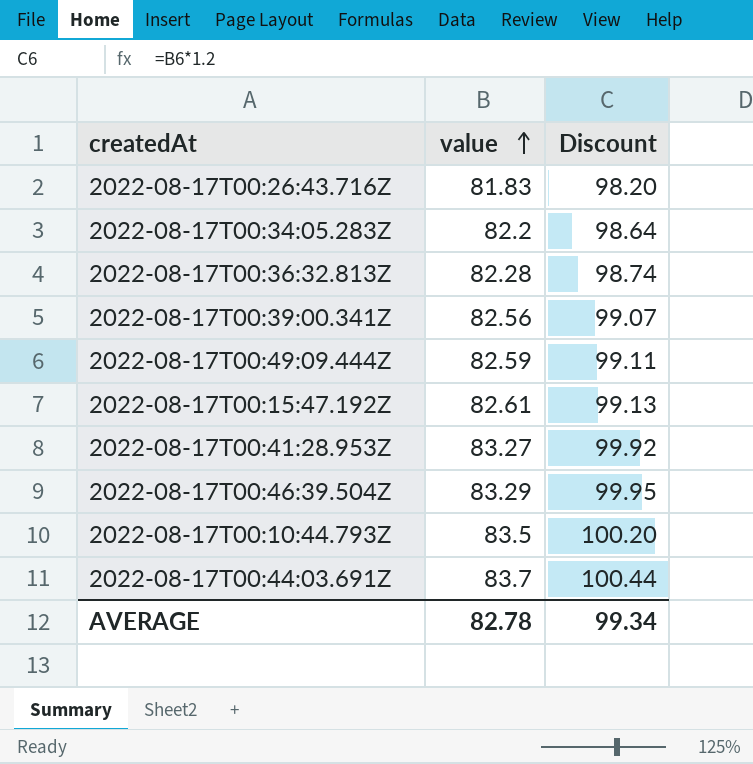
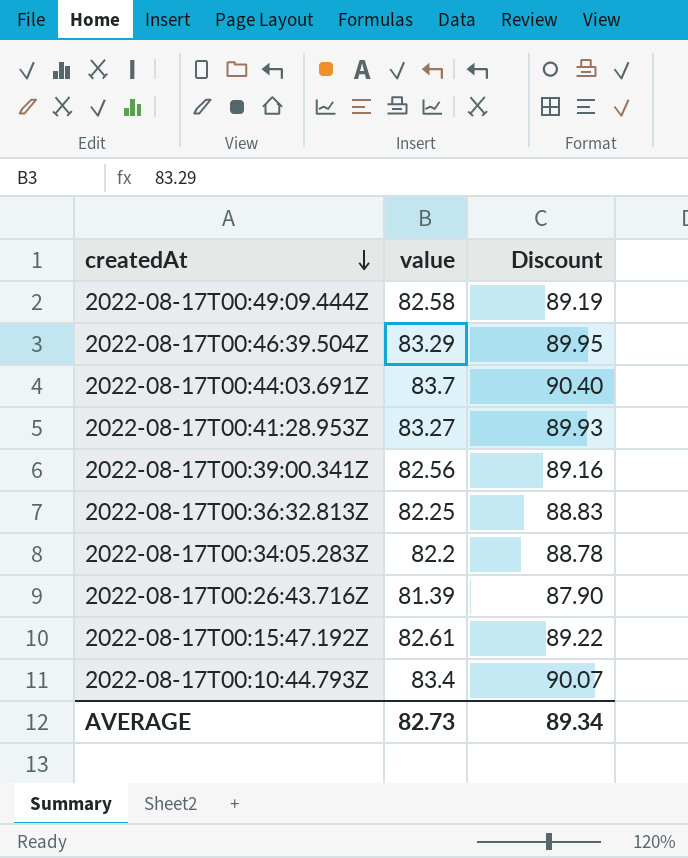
row order: value ascending -> createdAt descending
column Discount | formula: [value] * 1.2 -> [value] * 1.08
2022-08-17T00:49:09.444Z | value: 82.59 -> 82.58
2022-08-17T00:36:32.813Z | value: 82.28 -> 82.25
2022-08-17T00:26:43.716Z | value: 81.83 -> 81.39
2022-08-17T00:10:44.793Z | value: 83.5 -> 83.4
AVERAGE | value: 82.78 -> 82.73
AVERAGE | Discount: 99.34 -> 89.34

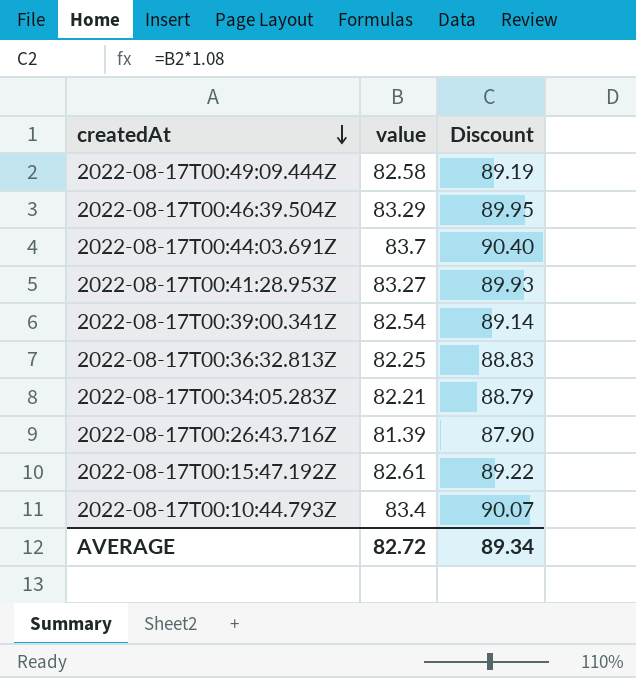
2022-08-17T00:39:00.341Z | value: 82.56 -> 82.54
2022-08-17T00:39:00.341Z | Discount: 89.16 -> 89.14
2022-08-17T00:34:05.283Z | value: 82.2 -> 82.21
2022-08-17T00:34:05.283Z | Discount: 88.78 -> 88.79
AVERAGE | value: 82.73 -> 82.72

